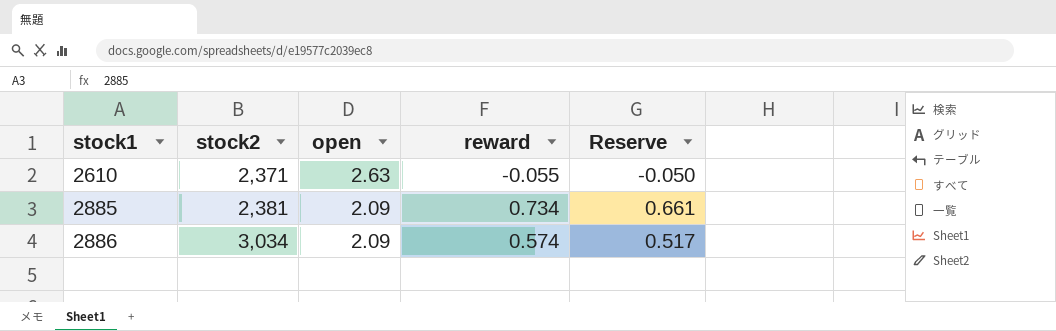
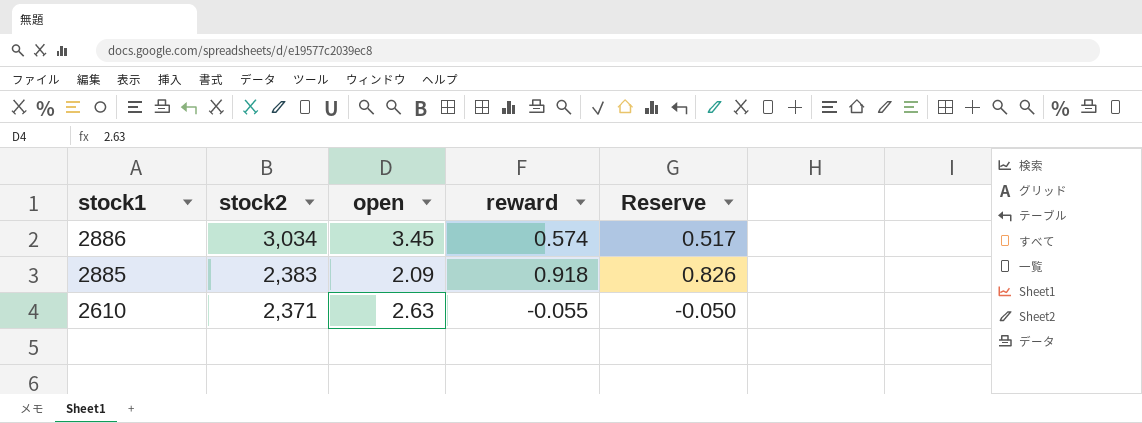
row order: stock1 ascending -> stock1 descending
2886 | open: 2.09 -> 3.45
2885 | stock2: 2,381 -> 2,383
2885 | reward: 0.734 -> 0.918
2885 | Reserve: 0.661 -> 0.826

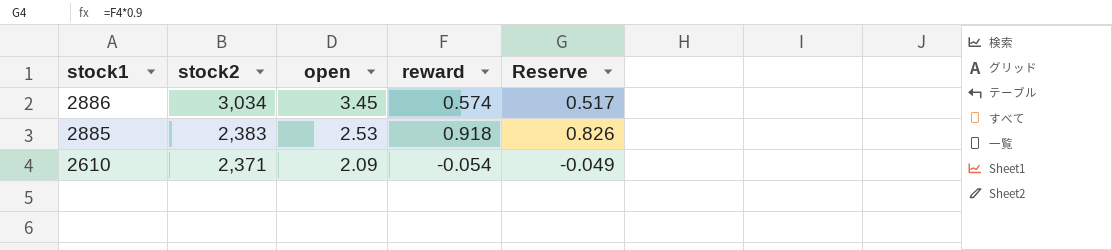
2885 | open: 2.09 -> 2.53
2610 | open: 2.63 -> 2.09
2610 | reward: -0.055 -> -0.054
2610 | Reserve: -0.050 -> -0.049

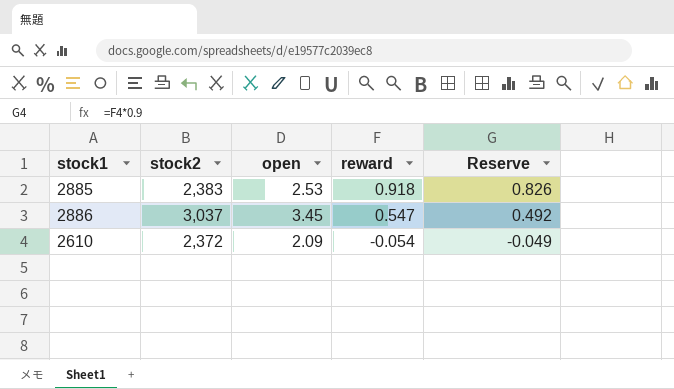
row order: stock1 descending -> reward descending
2886 | stock2: 3,034 -> 3,037
2886 | reward: 0.574 -> 0.547
2886 | Reserve: 0.517 -> 0.492
2610 | stock2: 2,371 -> 2,372

